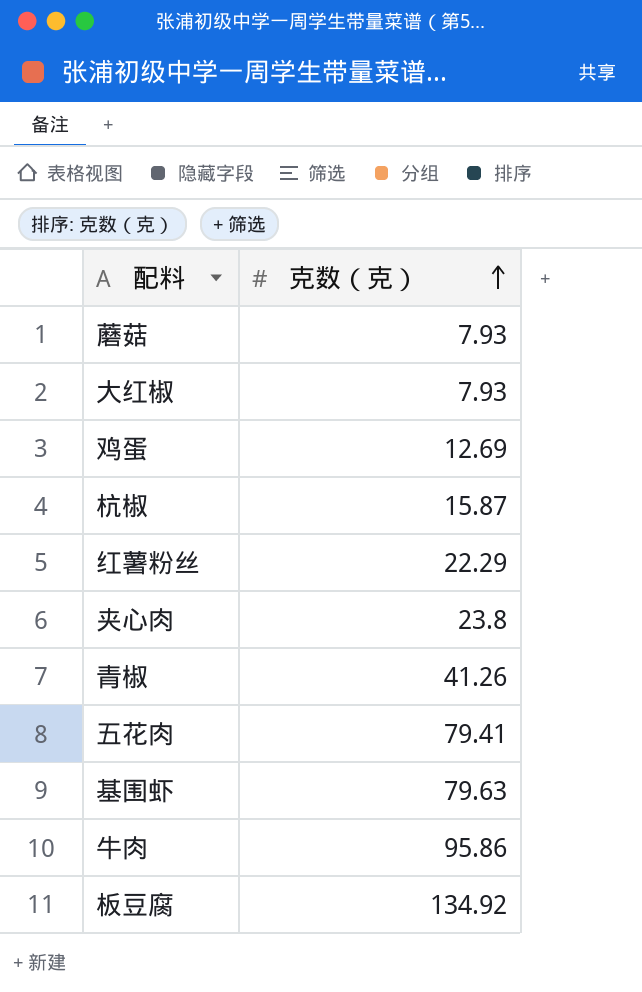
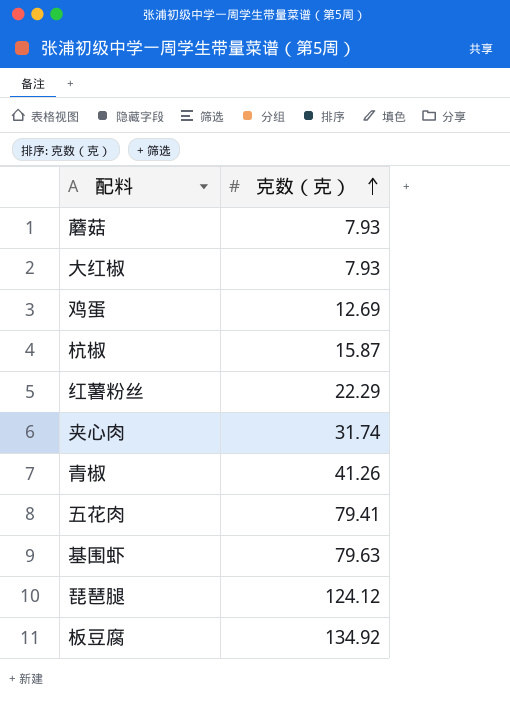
row 牛肉: 95.86 -> none
夹心肉 | 克数（克）: 23.8 -> 31.74
row 琵琶腿: none -> 124.12

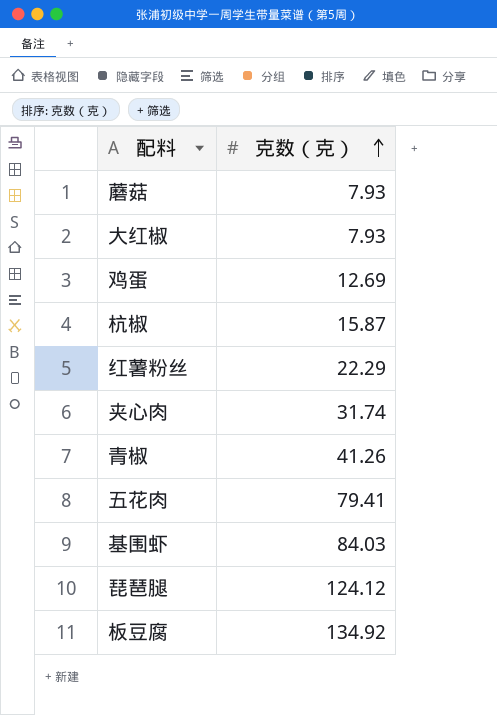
基围虾 | 克数（克）: 79.63 -> 84.03

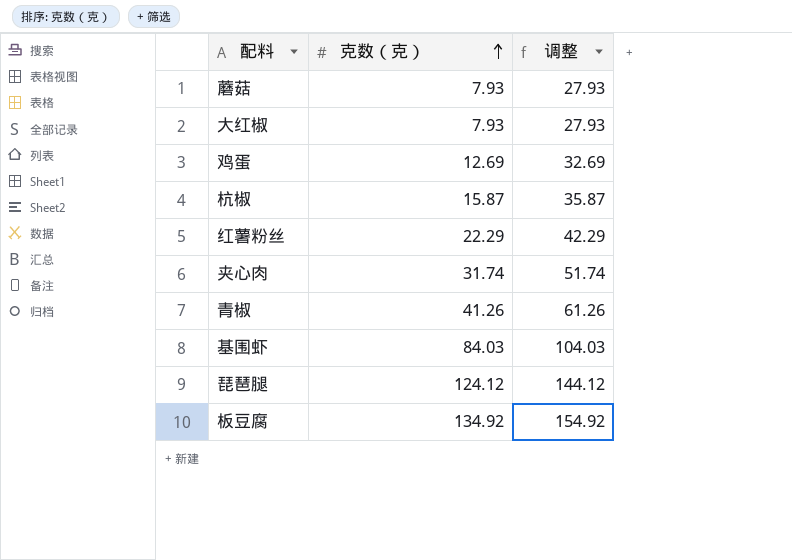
column 调整 | formula: none -> [克数（克）] + 20
row 五花肉: 79.41 -> none

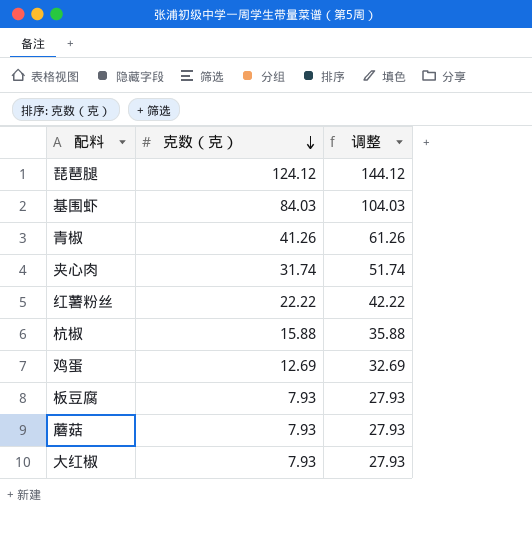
row order: 克数（克） ascending -> 克数（克） descending
红薯粉丝 | 克数（克）: 22.29 -> 22.22
红薯粉丝 | 调整: 42.29 -> 42.22
杭椒 | 克数（克）: 15.87 -> 15.88
杭椒 | 调整: 35.87 -> 35.88
板豆腐 | 克数（克）: 134.92 -> 7.93
板豆腐 | 调整: 154.92 -> 27.93

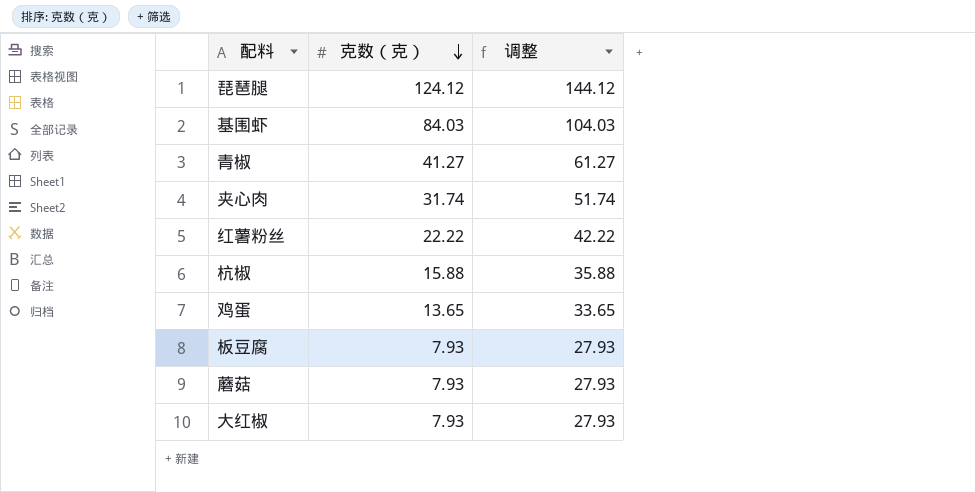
青椒 | 克数（克）: 41.26 -> 41.27
青椒 | 调整: 61.26 -> 61.27
鸡蛋 | 克数（克）: 12.69 -> 13.65
鸡蛋 | 调整: 32.69 -> 33.65

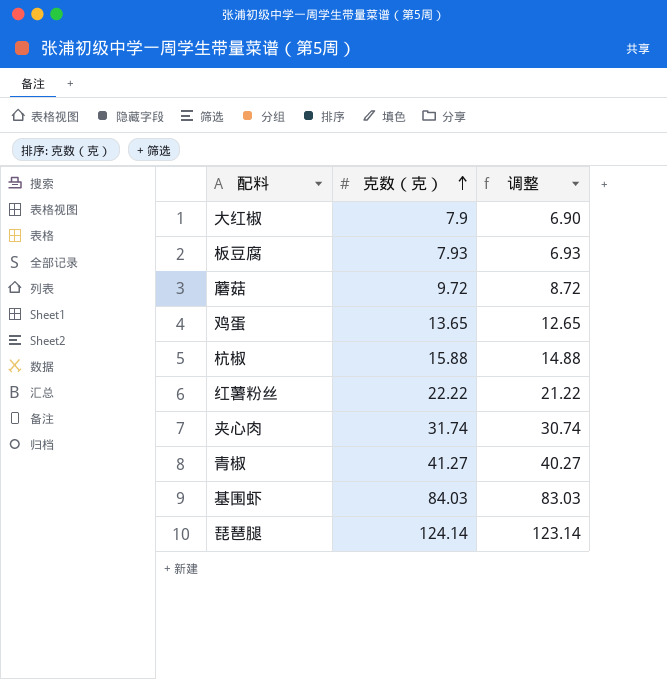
row order: 克数（克） descending -> 克数（克） ascending
column 调整 | formula: [克数（克）] + 20 -> [克数（克）] - 1
大红椒 | 克数（克）: 7.93 -> 7.9
蘑菇 | 克数（克）: 7.93 -> 9.72
琵琶腿 | 克数（克）: 124.12 -> 124.14

